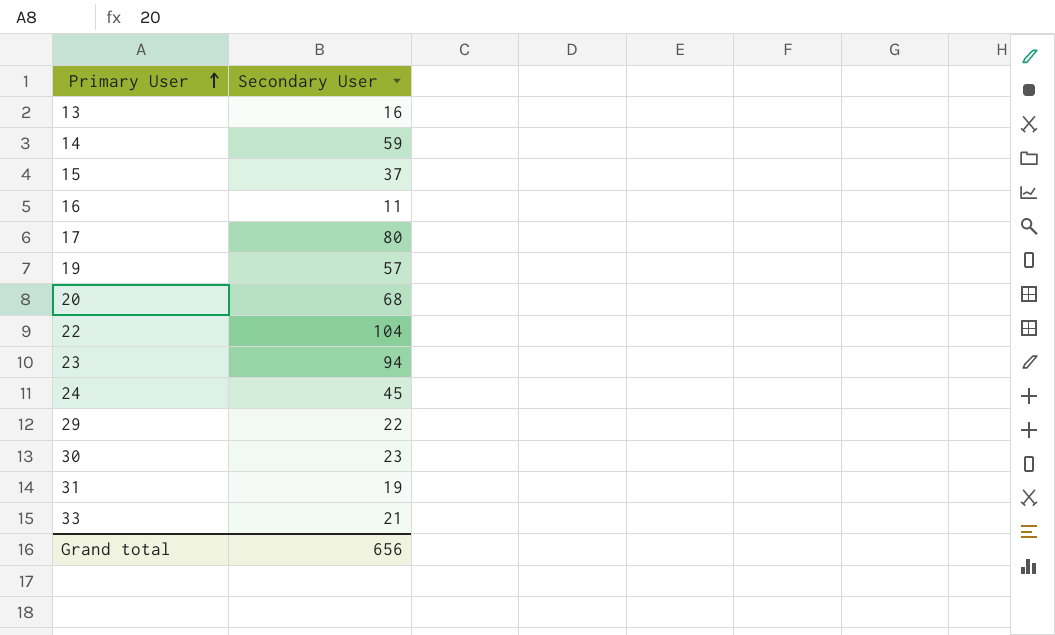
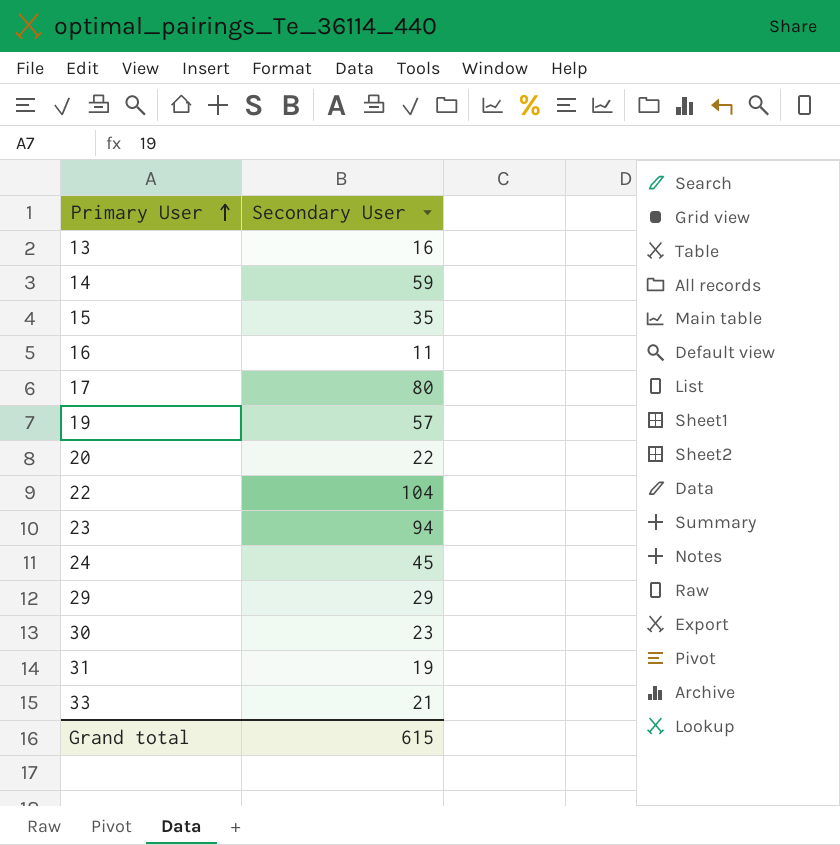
15 | Secondary User: 37 -> 35
20 | Secondary User: 68 -> 22
29 | Secondary User: 22 -> 29
Grand total | Secondary User: 656 -> 615

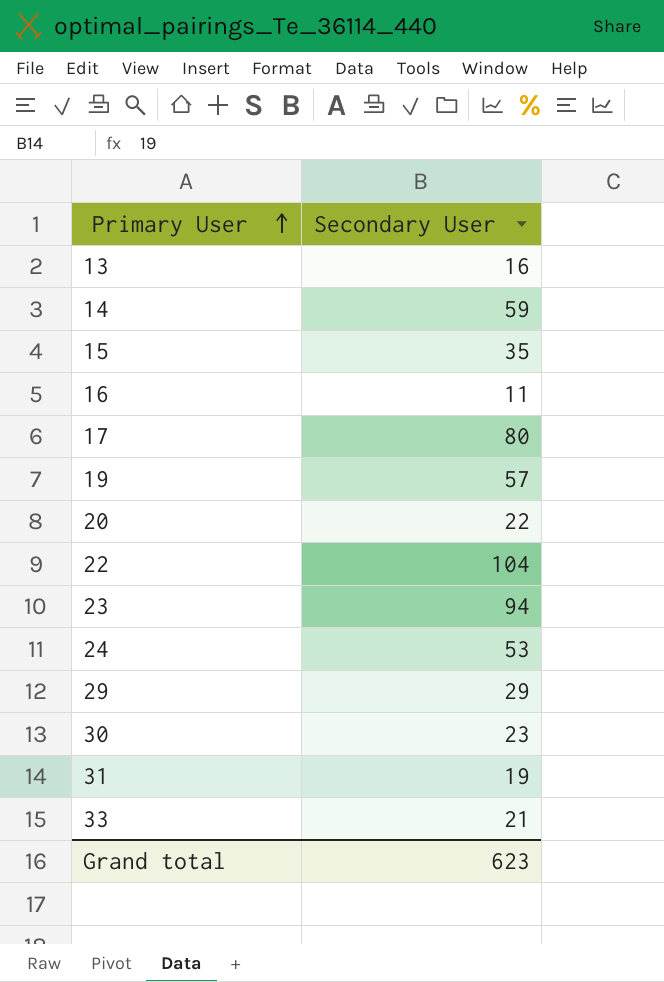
24 | Secondary User: 45 -> 53
Grand total | Secondary User: 615 -> 623

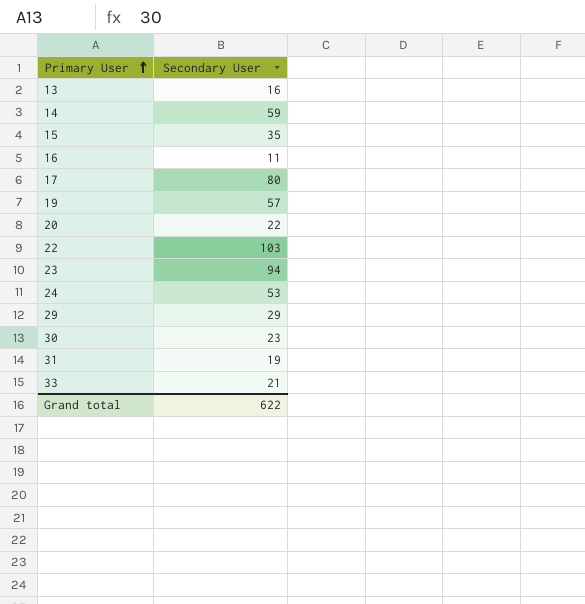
22 | Secondary User: 104 -> 103
Grand total | Secondary User: 623 -> 622

